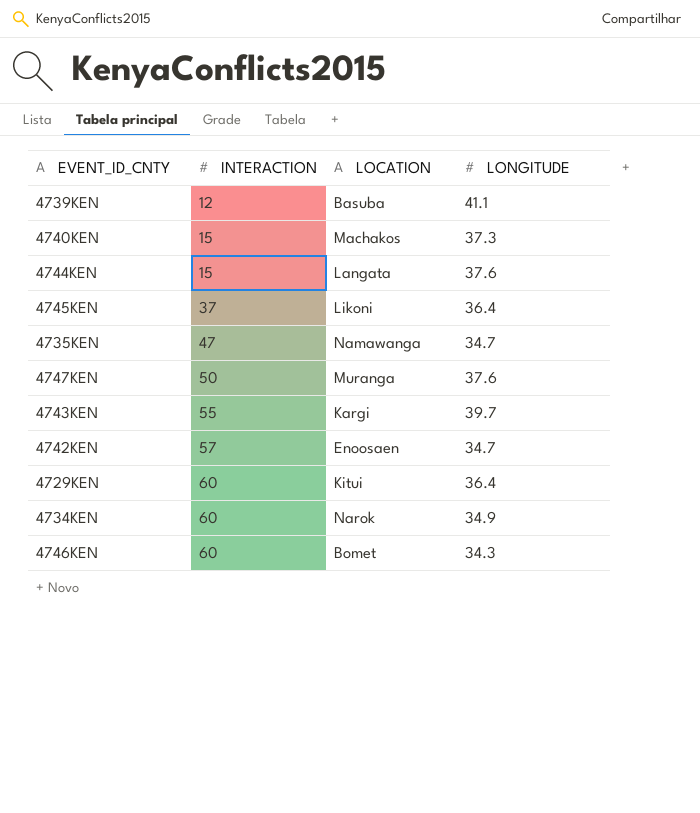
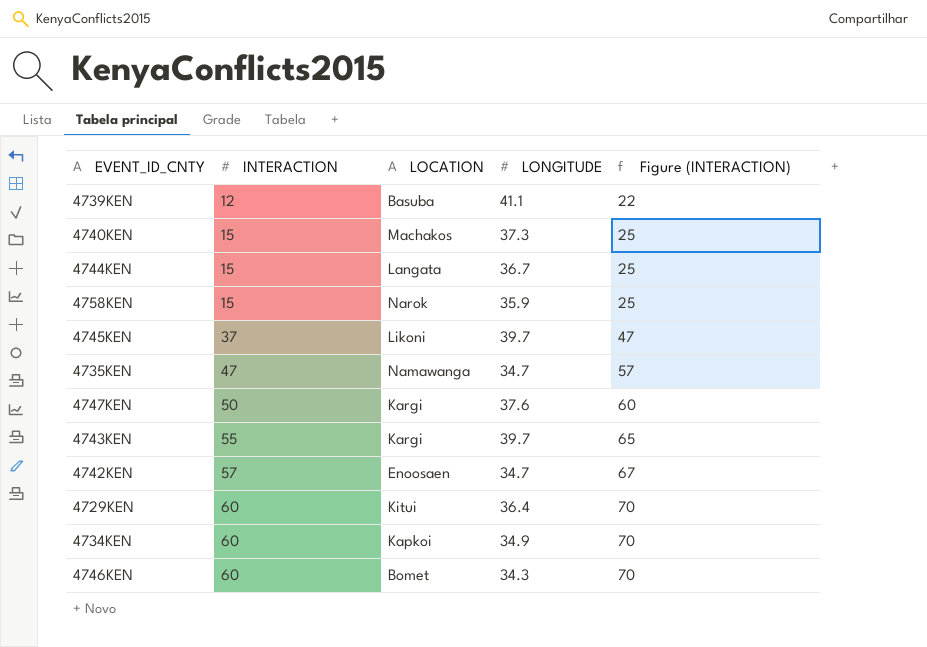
column Figure (INTERACTION) | formula: none -> [INTERACTION] + 10
4744KEN | LONGITUDE: 37.6 -> 36.7
row 4758KEN: none -> 15 | Narok | 35.9 | 25
4745KEN | LONGITUDE: 36.4 -> 39.7
4747KEN | LOCATION: Muranga -> Kargi
4734KEN | LOCATION: Narok -> Kapkoi

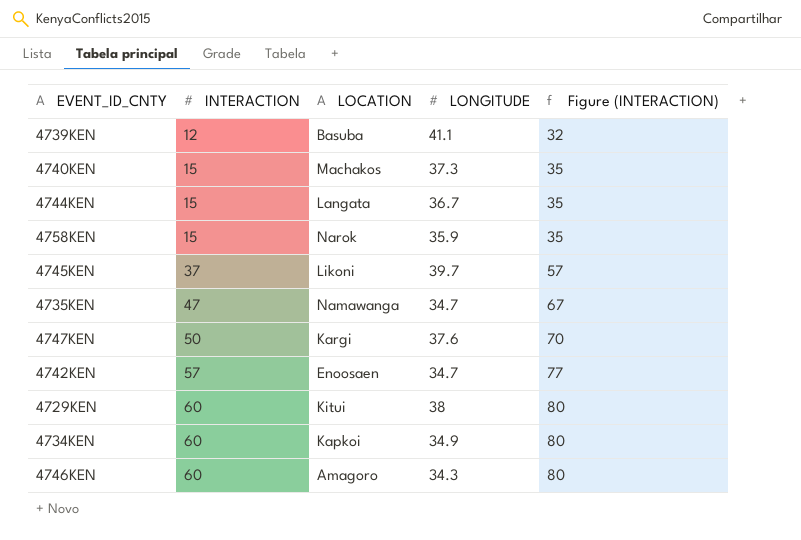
column Figure (INTERACTION) | formula: [INTERACTION] + 10 -> [INTERACTION] + 20
row 4743KEN: 55 | Kargi | 39.7 | 65 -> none
4729KEN | LONGITUDE: 36.4 -> 38
4746KEN | LOCATION: Bomet -> Amagoro

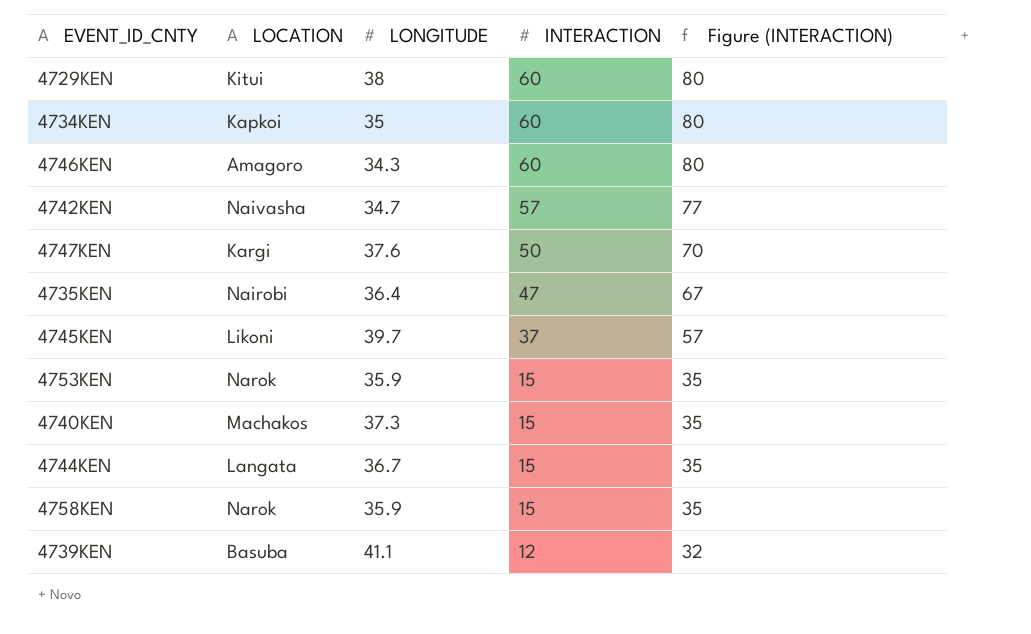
row order: INTERACTION ascending -> INTERACTION descending
column INTERACTION | position: 2 -> 4
4734KEN | LONGITUDE: 34.9 -> 35
4742KEN | LOCATION: Enoosaen -> Naivasha
4735KEN | LOCATION: Namawanga -> Nairobi
4735KEN | LONGITUDE: 34.7 -> 36.4
row 4753KEN: none -> Narok | 35.9 | 15 | 35

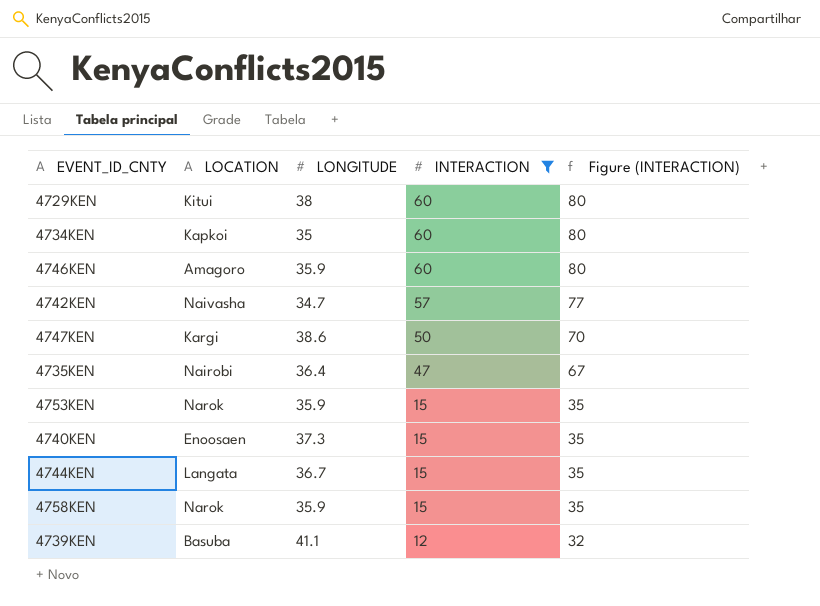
filter: none -> INTERACTION != 37
4746KEN | LONGITUDE: 34.3 -> 35.9
4747KEN | LONGITUDE: 37.6 -> 38.6
4740KEN | LOCATION: Machakos -> Enoosaen

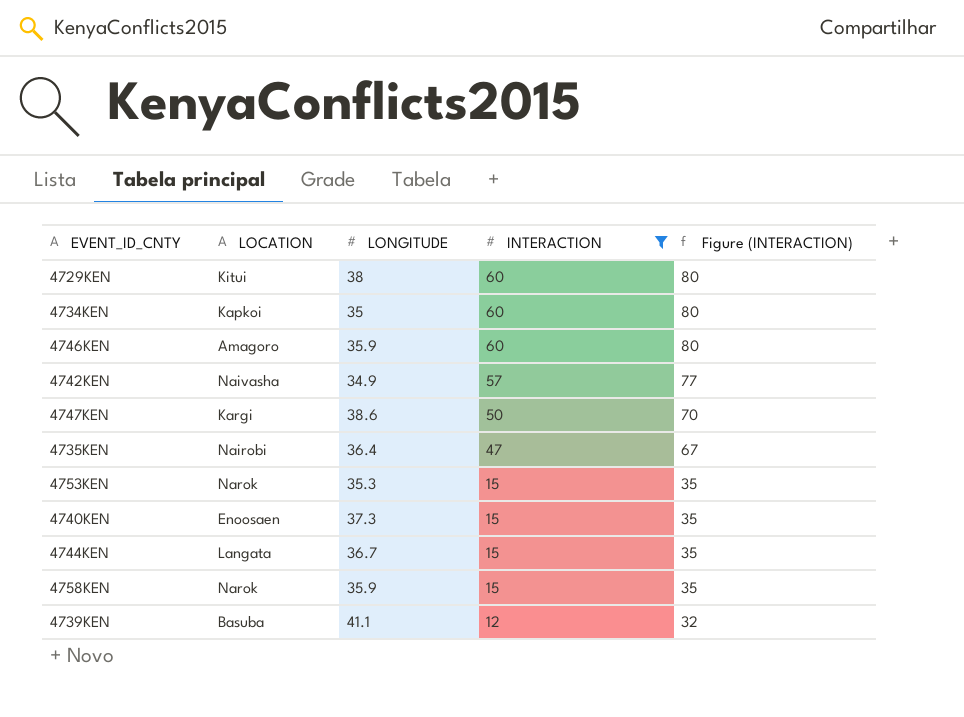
4742KEN | LONGITUDE: 34.7 -> 34.9
4753KEN | LONGITUDE: 35.9 -> 35.3

